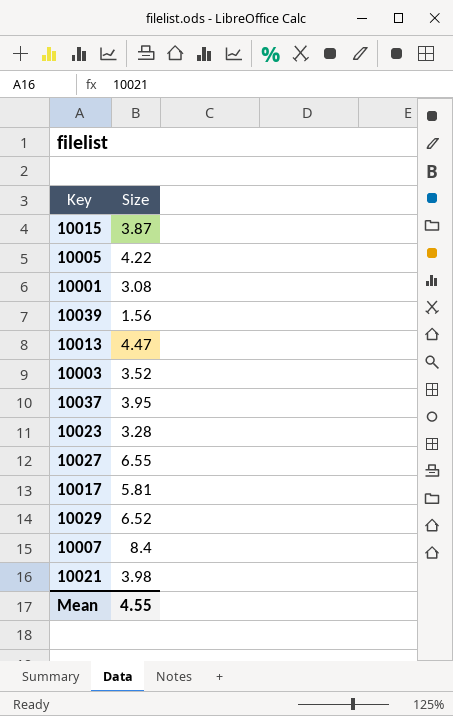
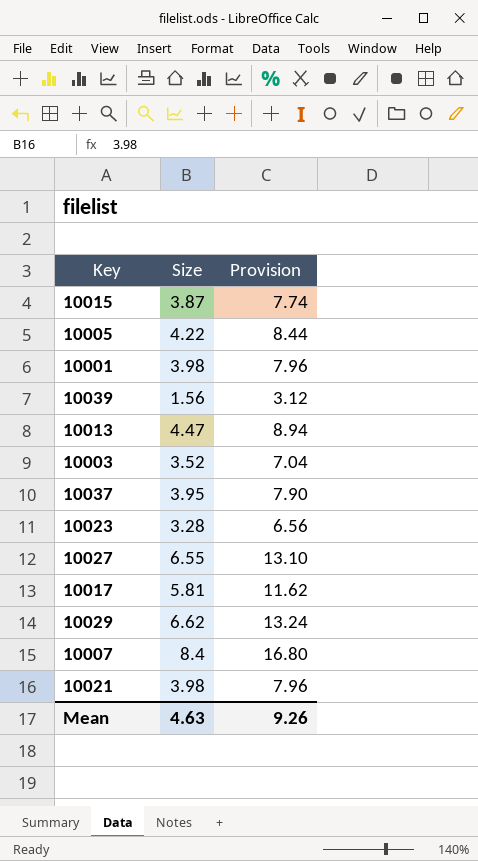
column Provision | formula: none -> [Size] * 2
10001 | Size: 3.08 -> 3.98
10029 | Size: 6.52 -> 6.62
Mean | Size: 4.55 -> 4.63

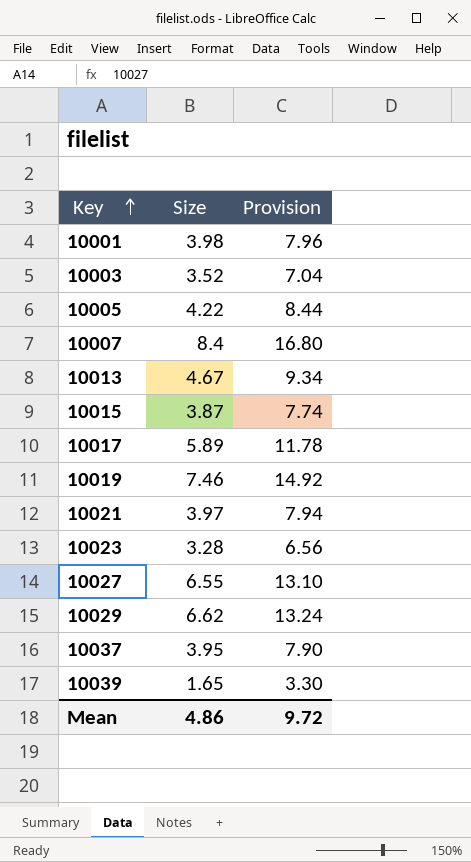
row order: none -> Key ascending
10013 | Size: 4.47 -> 4.67
10013 | Provision: 8.94 -> 9.34
10017 | Size: 5.81 -> 5.89
10017 | Provision: 11.62 -> 11.78
row 10019: none -> 7.46 | 14.92
10021 | Size: 3.98 -> 3.97
10021 | Provision: 7.96 -> 7.94
10039 | Size: 1.56 -> 1.65
10039 | Provision: 3.12 -> 3.30
Mean | Size: 4.63 -> 4.86
Mean | Provision: 9.26 -> 9.72

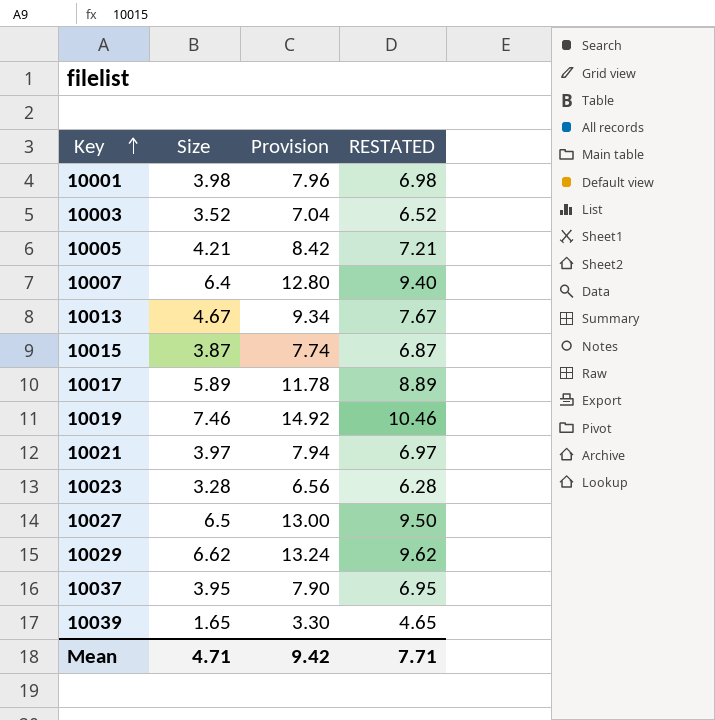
column RESTATED | formula: none -> [Size] + 3
10005 | Size: 4.22 -> 4.21
10005 | Provision: 8.44 -> 8.42
10007 | Size: 8.4 -> 6.4
10007 | Provision: 16.80 -> 12.80
10027 | Size: 6.55 -> 6.5
10027 | Provision: 13.10 -> 13.00
Mean | Size: 4.86 -> 4.71
Mean | Provision: 9.72 -> 9.42

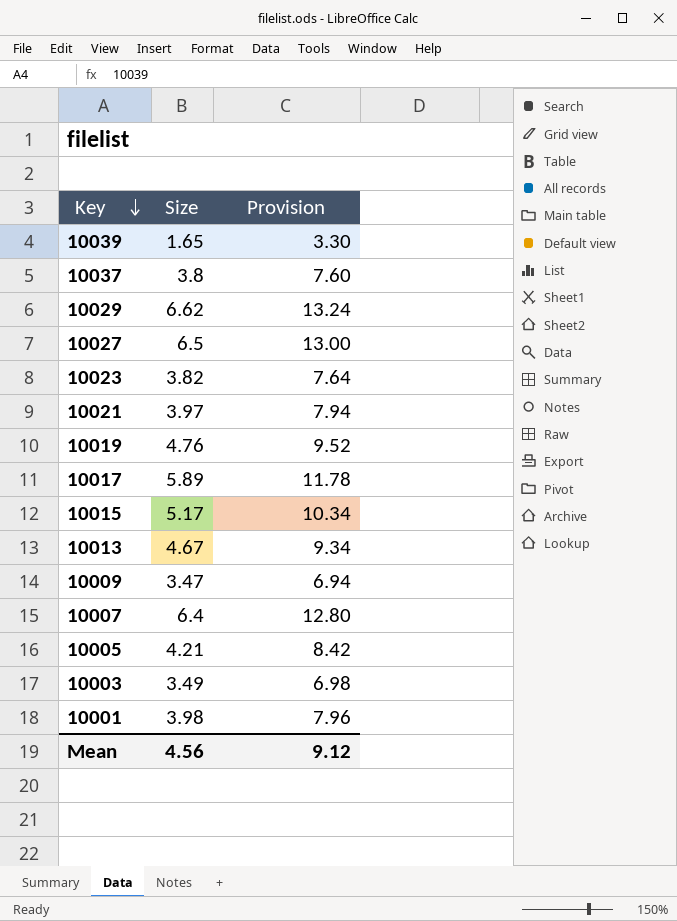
row order: Key ascending -> Key descending
column RESTATED | formula: [Size] + 3 -> none
10037 | Size: 3.95 -> 3.8
10037 | Provision: 7.90 -> 7.60
10023 | Size: 3.28 -> 3.82
10023 | Provision: 6.56 -> 7.64
10019 | Size: 7.46 -> 4.76
10019 | Provision: 14.92 -> 9.52
10015 | Size: 3.87 -> 5.17
10015 | Provision: 7.74 -> 10.34
row 10009: none -> 3.47 | 6.94
10003 | Size: 3.52 -> 3.49
10003 | Provision: 7.04 -> 6.98
Mean | Size: 4.71 -> 4.56
Mean | Provision: 9.42 -> 9.12

